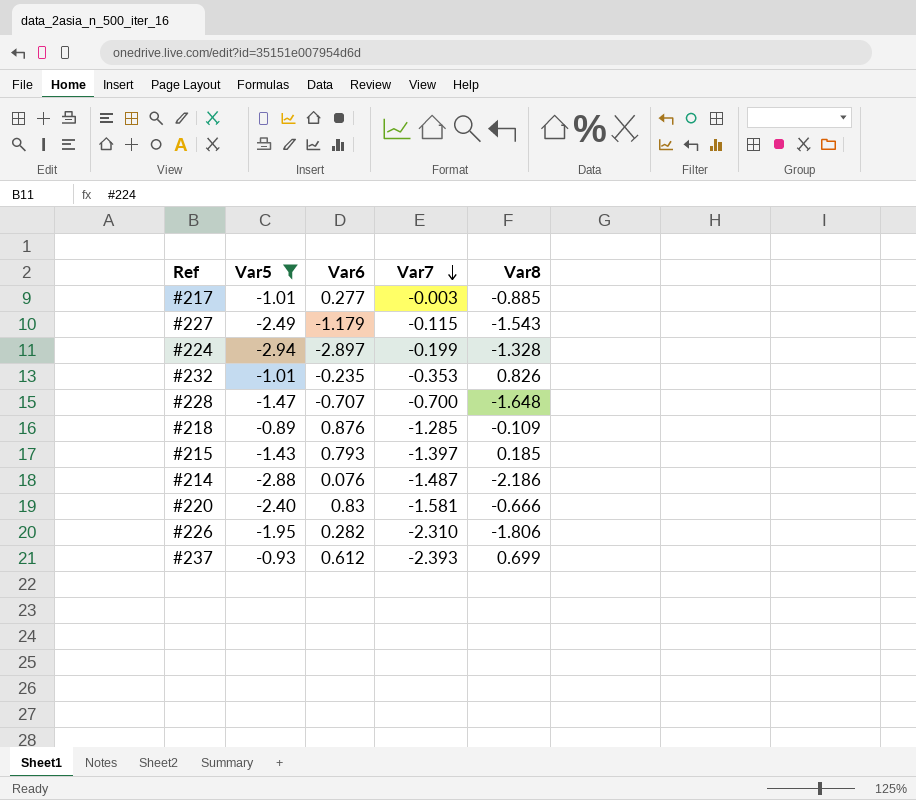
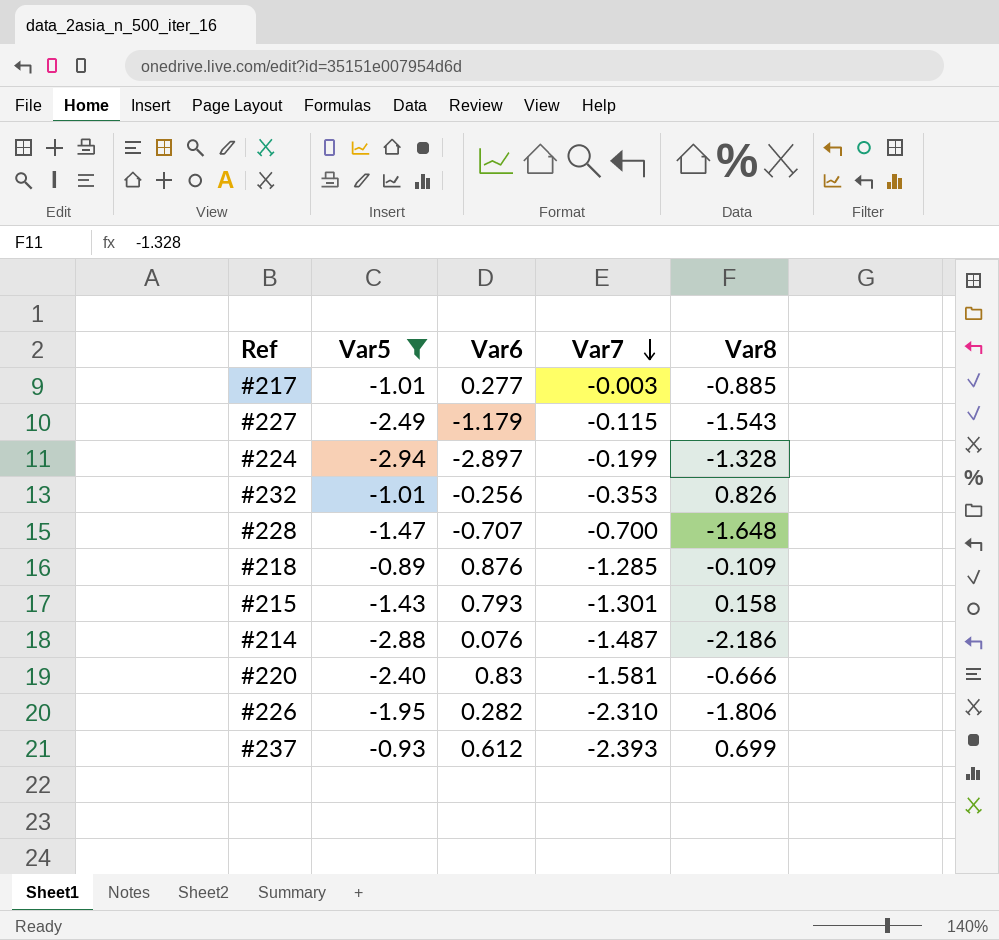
#232 | Var6: -0.235 -> -0.256
#215 | Var7: -1.397 -> -1.301
#215 | Var8: 0.185 -> 0.158

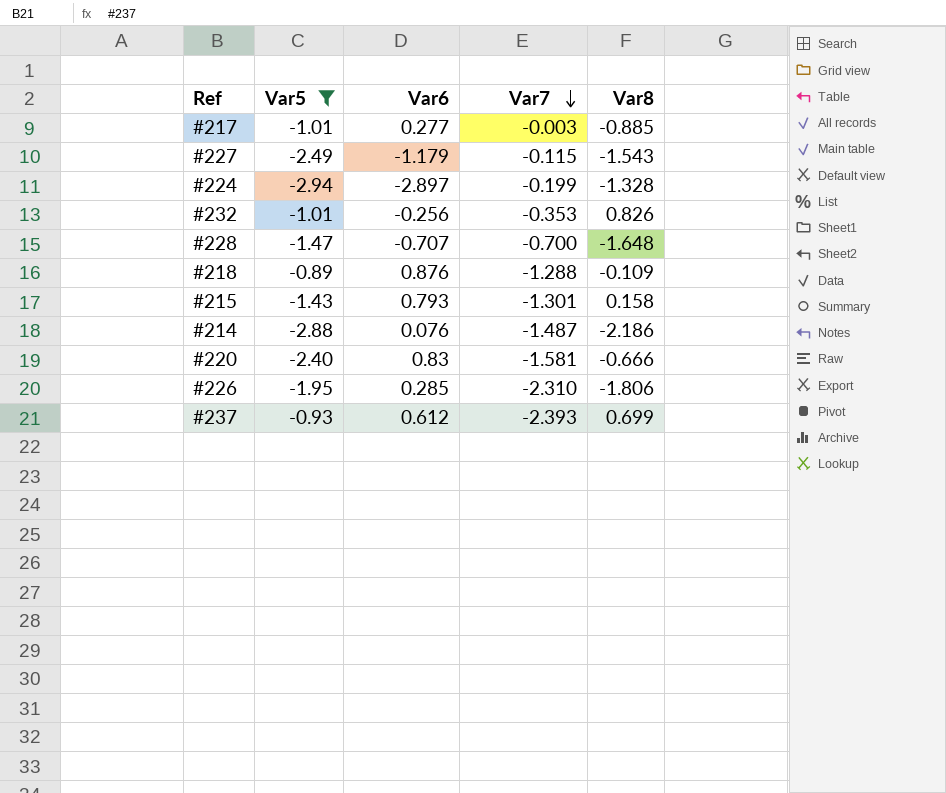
#218 | Var7: -1.285 -> -1.288
#226 | Var6: 0.282 -> 0.285

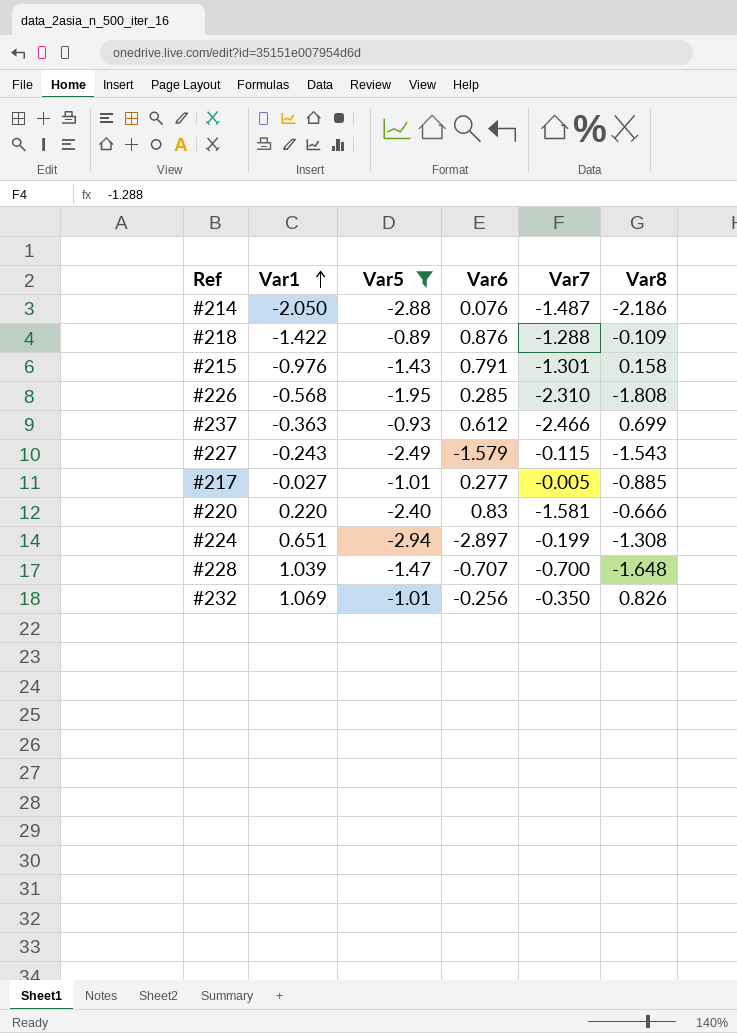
row order: Var7 descending -> Var1 ascending
column Var1 | position: none -> 2
#215 | Var6: 0.793 -> 0.791
#226 | Var8: -1.806 -> -1.808
#237 | Var7: -2.393 -> -2.466
#227 | Var6: -1.179 -> -1.579
#217 | Var7: -0.003 -> -0.005
#224 | Var8: -1.328 -> -1.308
#232 | Var7: -0.353 -> -0.350

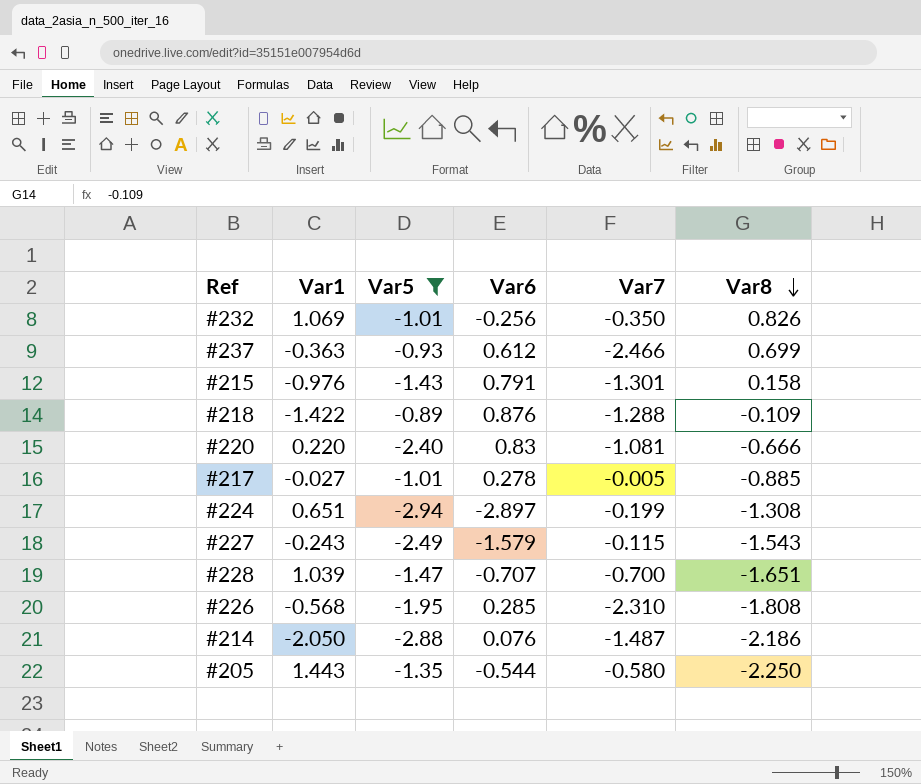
row order: Var1 ascending -> Var8 descending
#220 | Var7: -1.581 -> -1.081
#217 | Var6: 0.277 -> 0.278
#228 | Var8: -1.648 -> -1.651
row #205: none -> 1.443 | -1.35 | -0.544 | -0.580 | -2.250

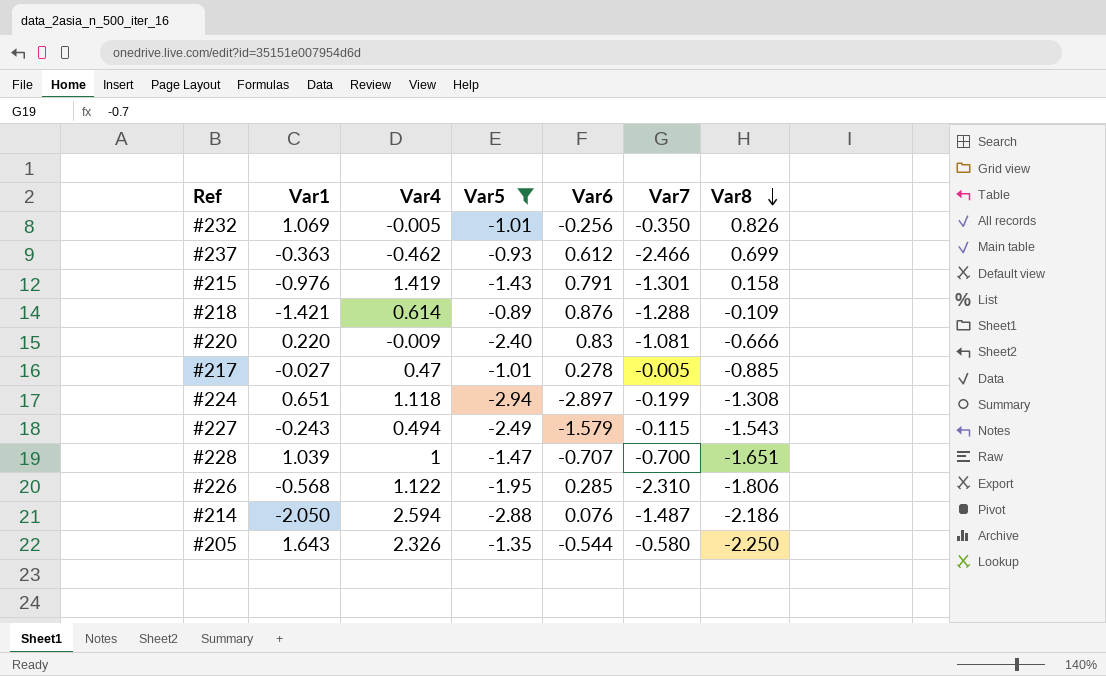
column Var4 | position: none -> 3
#218 | Var1: -1.422 -> -1.421
#226 | Var8: -1.808 -> -1.806
#205 | Var1: 1.443 -> 1.643

